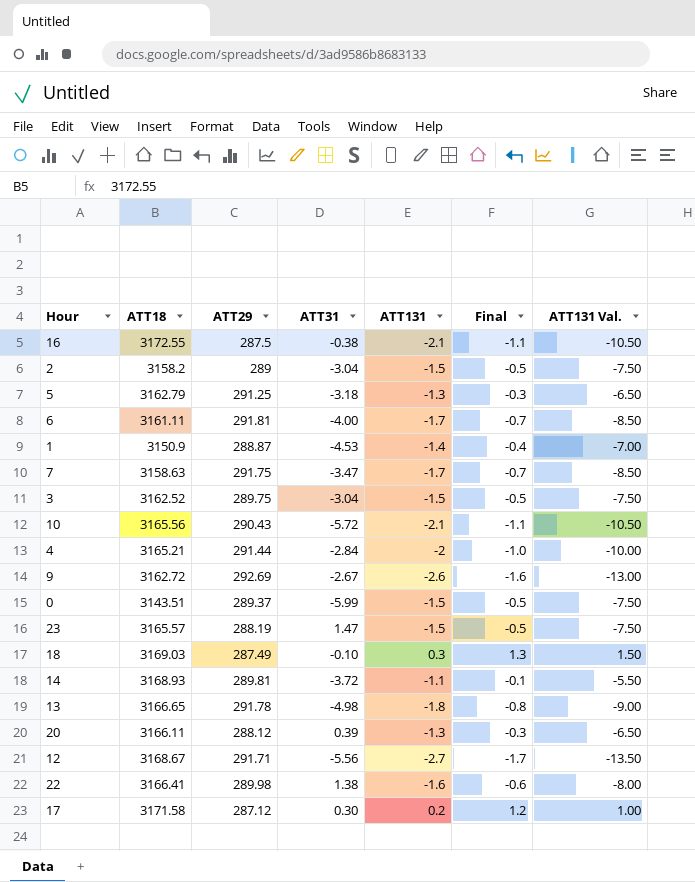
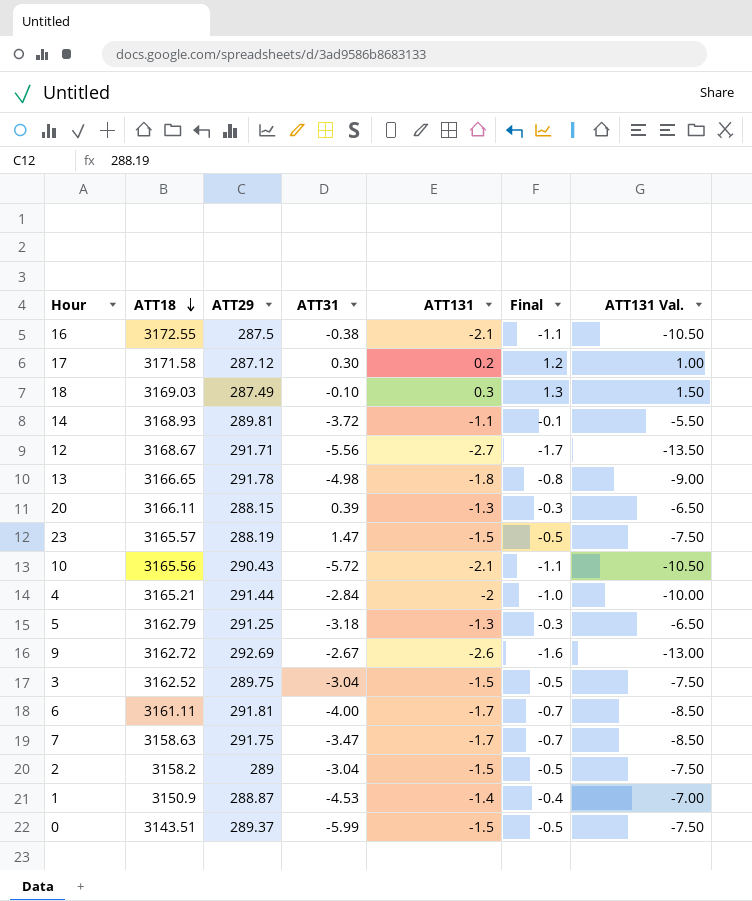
row order: none -> ATT18 descending
row 22: 3166.41 | 289.98 | 1.38 | -1.6 | -0.6 | -8.00 -> none
20 | ATT29: 288.12 -> 288.15

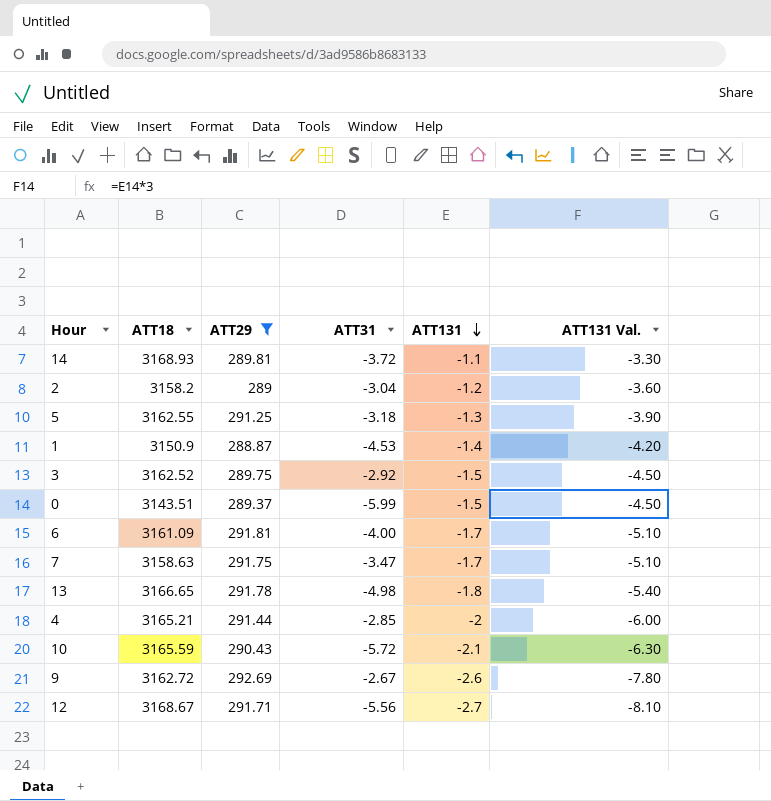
filter: none -> ATT29 >= 288.87
row order: ATT18 descending -> ATT131 descending
column Final | formula: [ATT131] + 1 -> none
column ATT131 Val. | formula: [ATT131] * 5 -> [ATT131] * 3
2 | ATT131: -1.5 -> -1.2
5 | ATT18: 3162.79 -> 3162.55
3 | ATT31: -3.04 -> -2.92
6 | ATT18: 3161.11 -> 3161.09
4 | ATT31: -2.84 -> -2.85
10 | ATT18: 3165.56 -> 3165.59

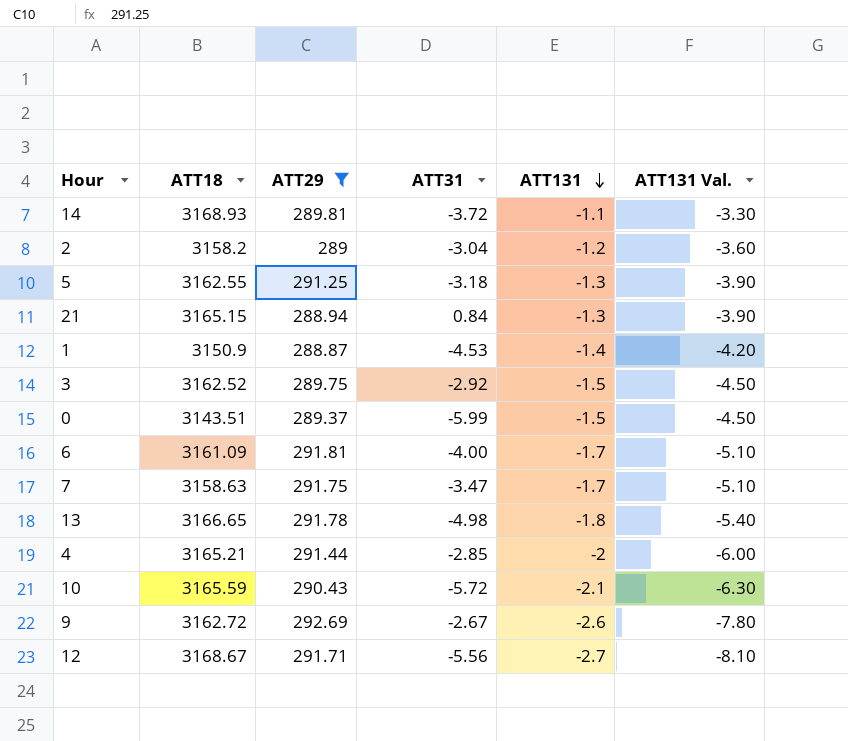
row 21: none -> 3165.15 | 288.94 | 0.84 | -1.3 | -3.90

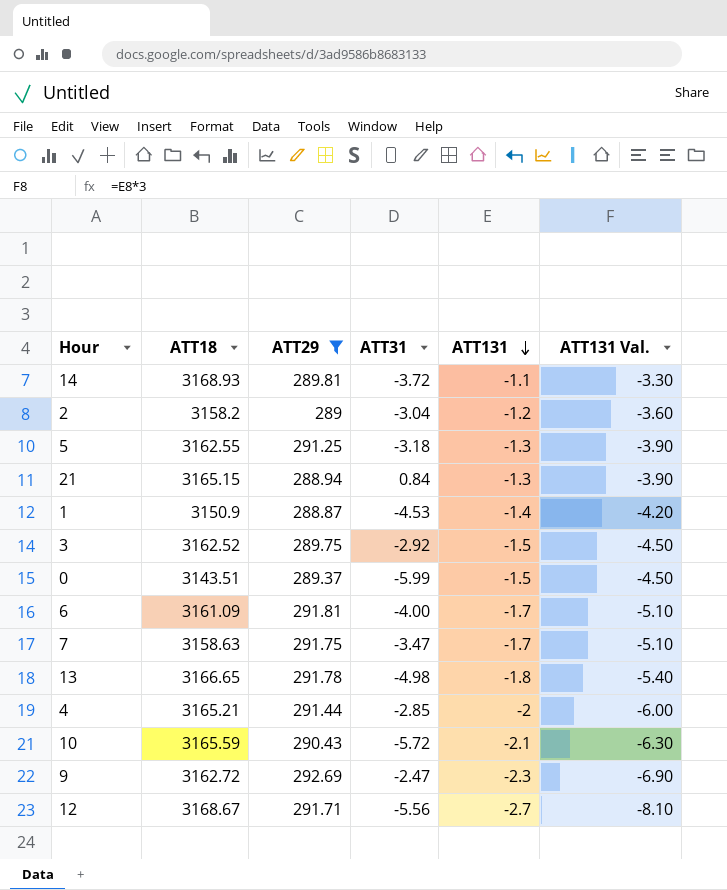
9 | ATT31: -2.67 -> -2.47
9 | ATT131: -2.6 -> -2.3
9 | ATT131 Val.: -7.80 -> -6.90

